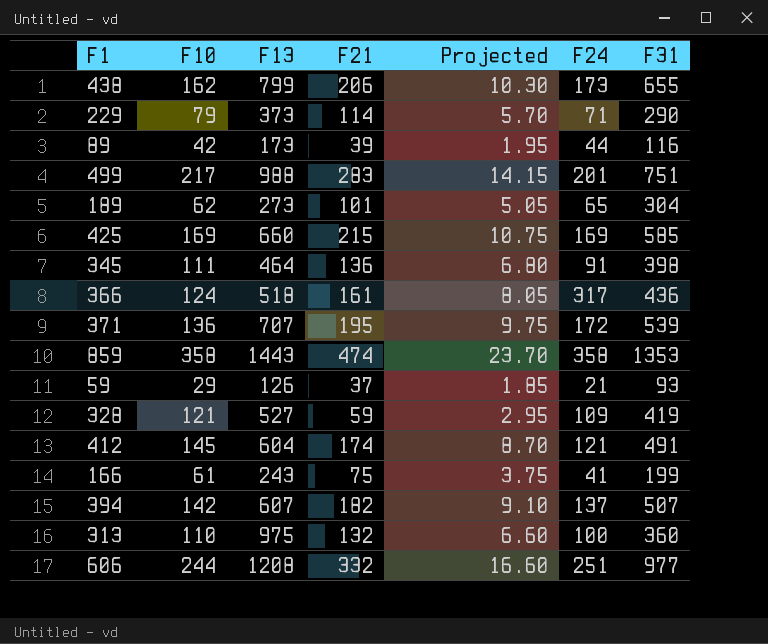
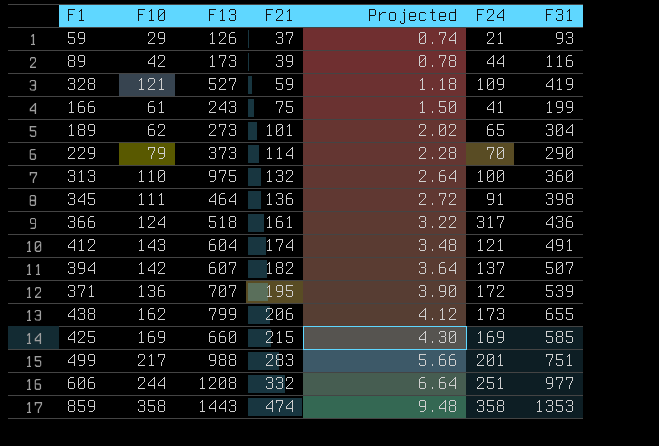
row order: none -> F21 ascending
column Projected | formula: [F21] * 0.05 -> [F21] * 0.02
229 | F24: 71 -> 70
412 | F10: 145 -> 143

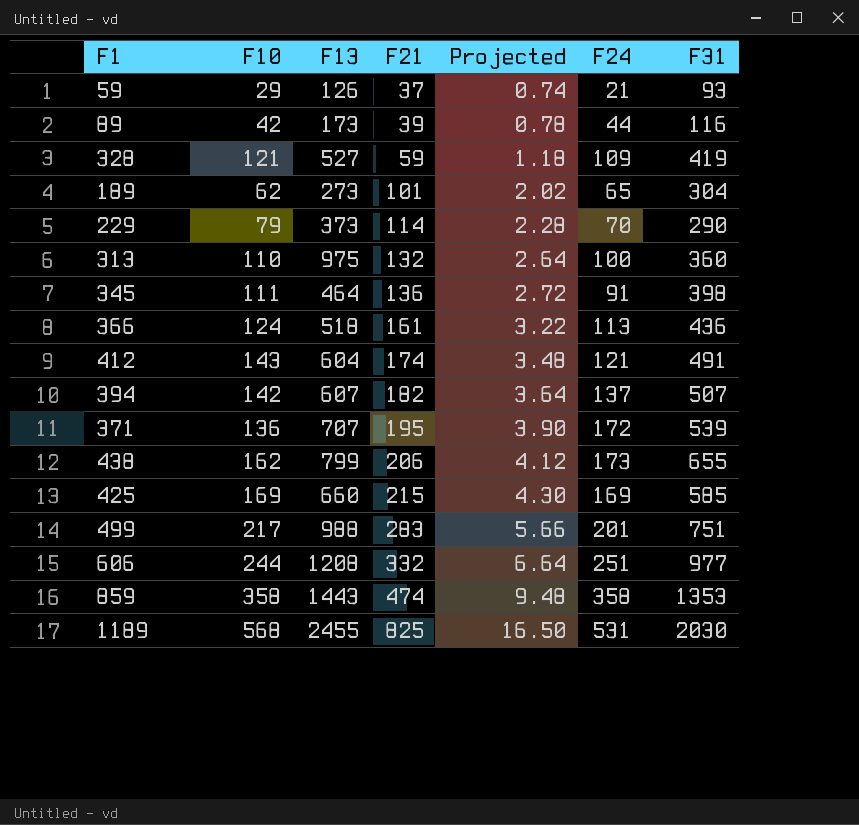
row 166: 61 | 243 | 75 | 1.50 | 41 | 199 -> none
366 | F24: 317 -> 113
row 1189: none -> 568 | 2455 | 825 | 16.50 | 531 | 2030

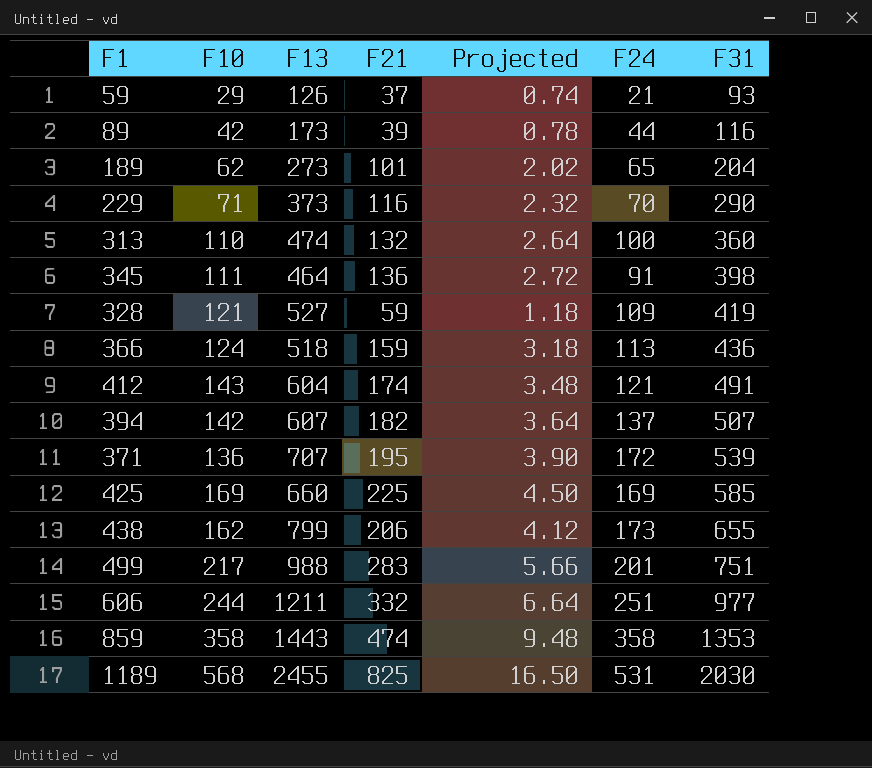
row order: F21 ascending -> F31 ascending
189 | F31: 304 -> 204
229 | F10: 79 -> 71
229 | F21: 114 -> 116
229 | Projected: 2.28 -> 2.32
313 | F13: 975 -> 474
366 | F21: 161 -> 159
366 | Projected: 3.22 -> 3.18
425 | F21: 215 -> 225
425 | Projected: 4.30 -> 4.50
606 | F13: 1208 -> 1211

